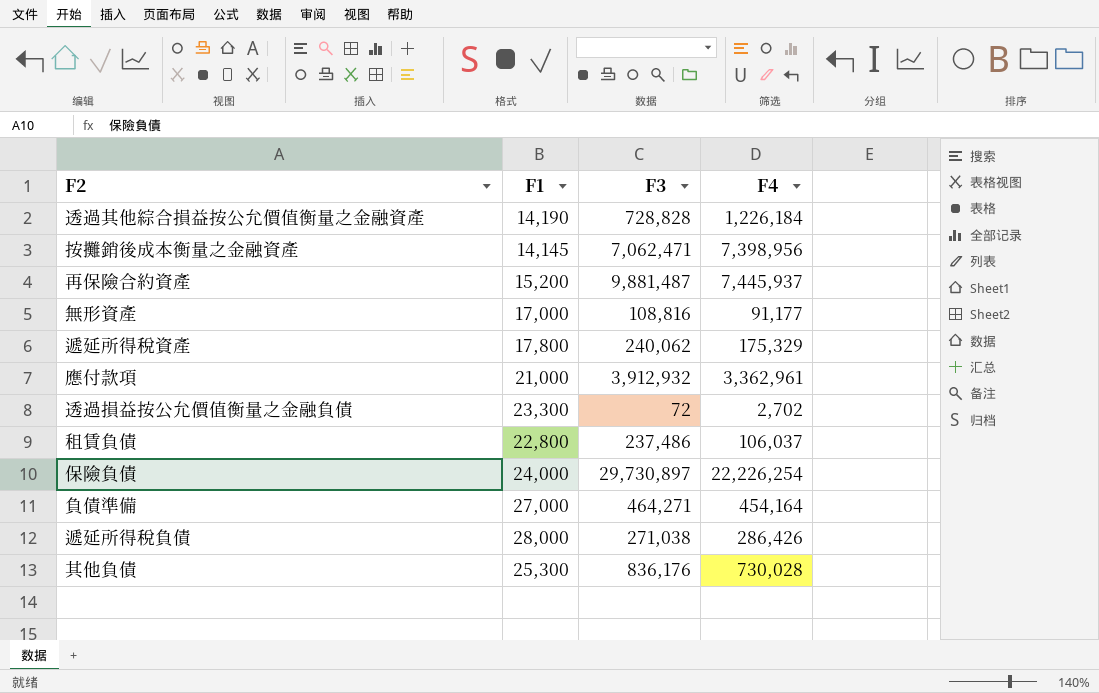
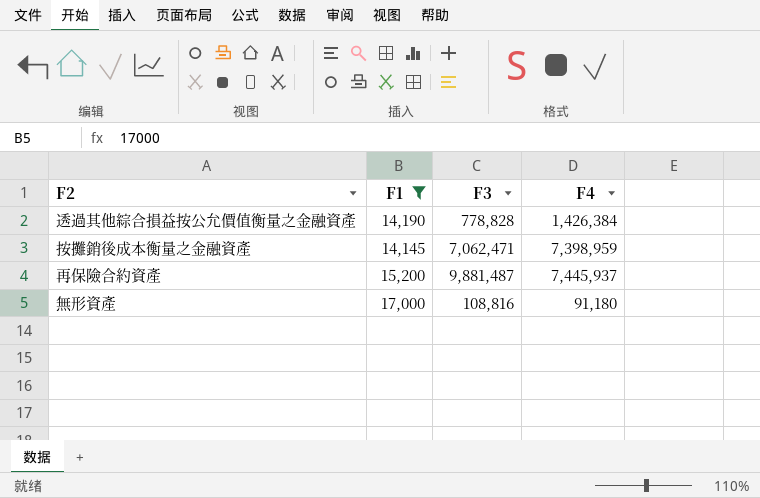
filter: none -> F1 <= 17,000
透過其他綜合損益按公允價值衡量之金融資產 | F3: 728,828 -> 778,828
透過其他綜合損益按公允價值衡量之金融資產 | F4: 1,226,184 -> 1,426,384
按攤銷後成本衡量之金融資產 | F4: 7,398,956 -> 7,398,959
無形資產 | F4: 91,177 -> 91,180

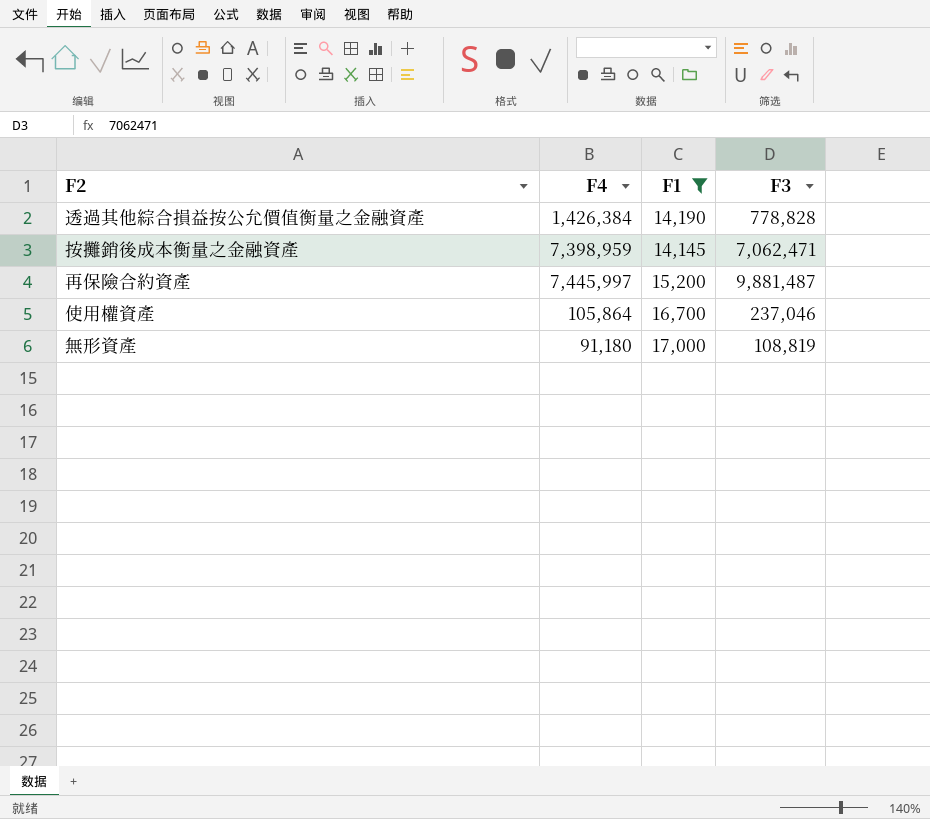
column F4 | position: 4 -> 2
再保險合約資產 | F4: 7,445,937 -> 7,445,997
row 使用權資產: none -> 105,864 | 16,700 | 237,046
無形資產 | F3: 108,816 -> 108,819

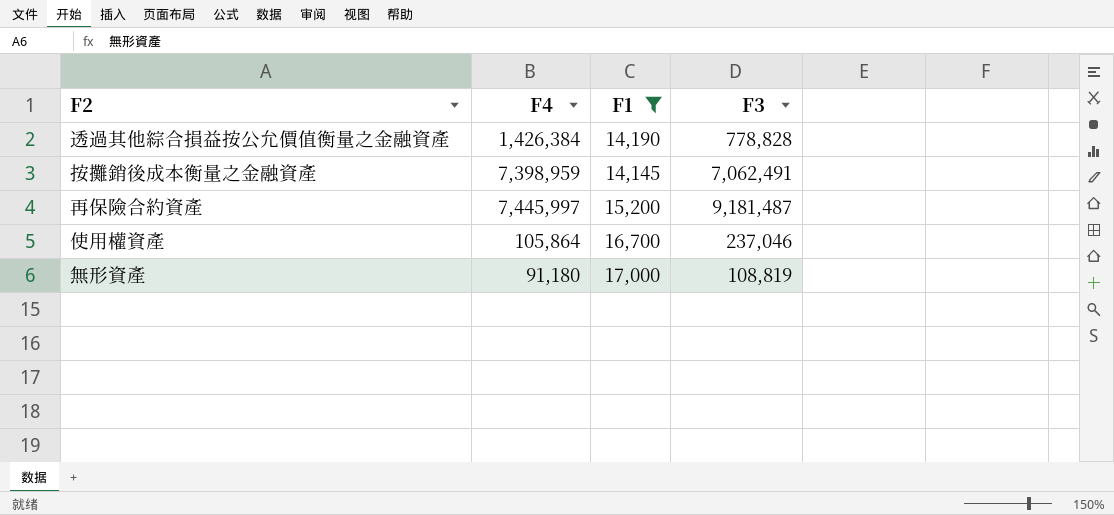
按攤銷後成本衡量之金融資產 | F3: 7,062,471 -> 7,062,491
再保險合約資產 | F3: 9,881,487 -> 9,181,487

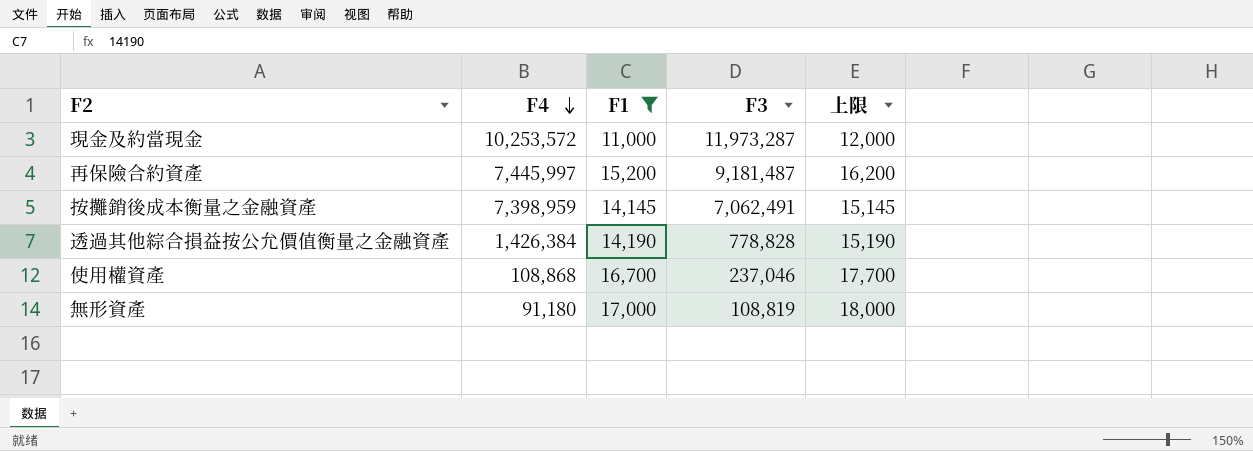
row order: none -> F4 descending
column 上限 | formula: none -> [F1] + 1000
row 現金及約當現金: none -> 10,253,572 | 11,000 | 11,973,287 | 12,000
使用權資產 | F4: 105,864 -> 108,868

